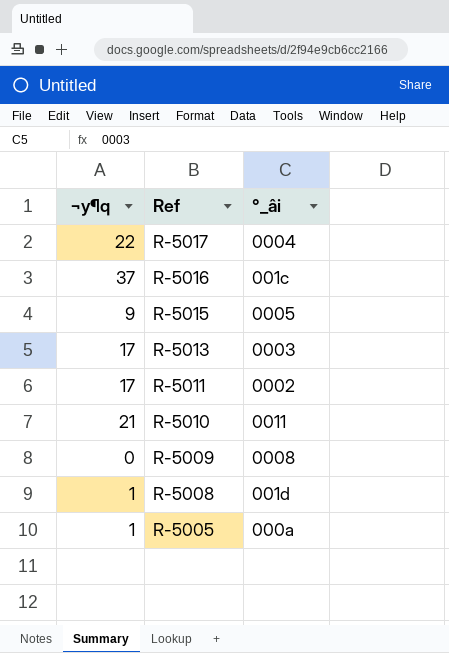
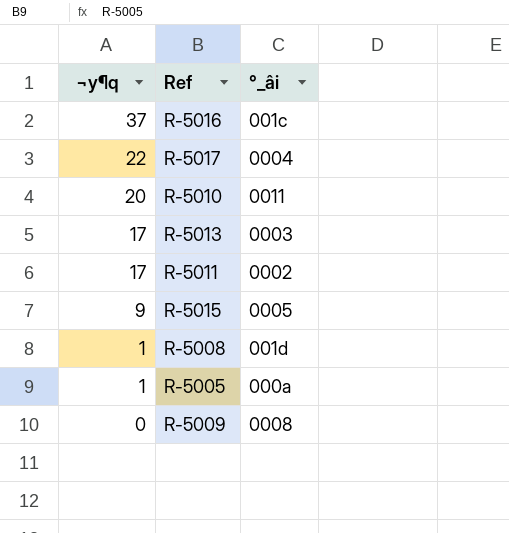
row order: Ref descending -> ¬y¶q descending
R-5010 | ¬y¶q: 21 -> 20

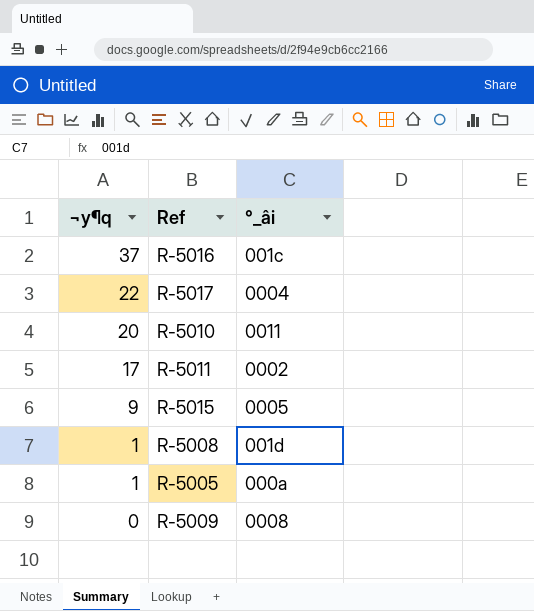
row R-5013: 17 | 0003 -> none

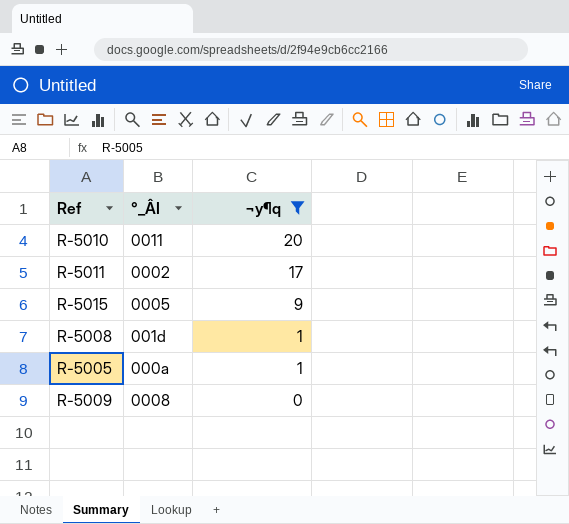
filter: none -> ¬y¶q <= 20
column name: °_âi -> °_ÂI
column ¬y¶q | position: 1 -> 3

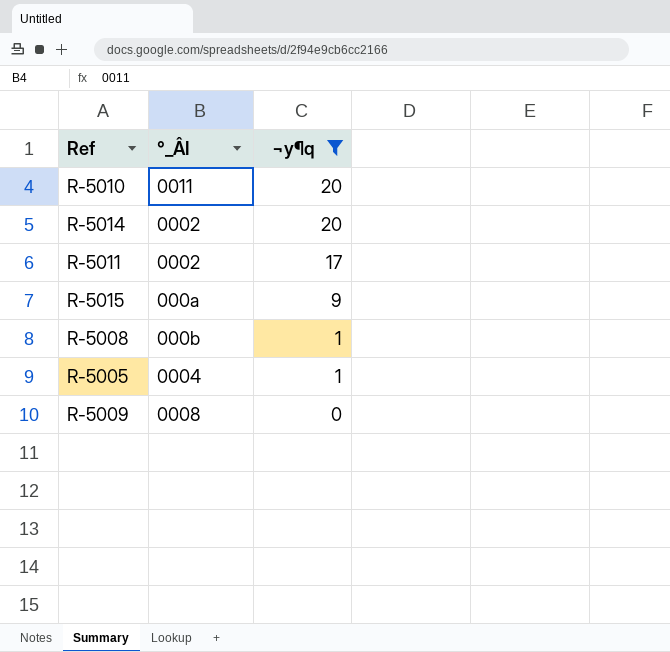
row R-5014: none -> 0002 | 20
R-5015 | °_ÂI: 0005 -> 000a
R-5008 | °_ÂI: 001d -> 000b
R-5005 | °_ÂI: 000a -> 0004

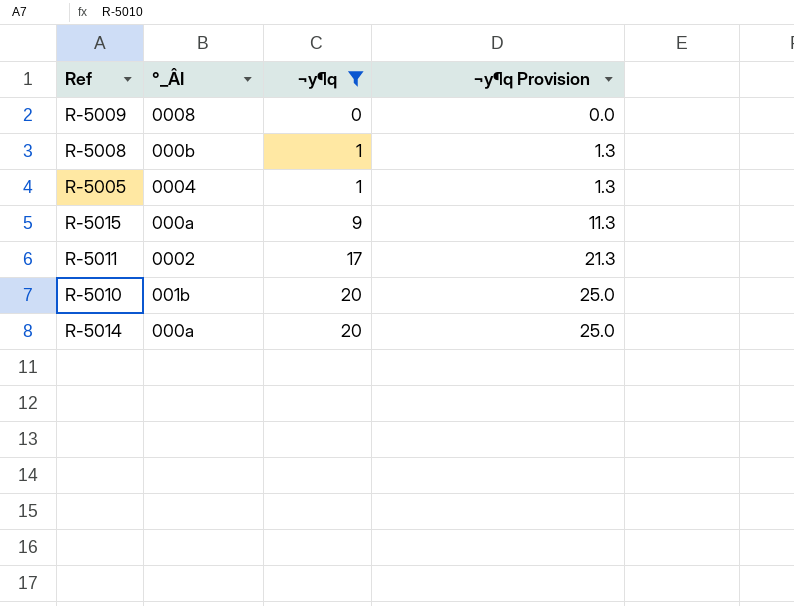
row order: ¬y¶q descending -> ¬y¶q ascending
column ¬y¶q Provision | formula: none -> [¬y¶q] * 1.25
R-5010 | °_ÂI: 0011 -> 001b
R-5014 | °_ÂI: 0002 -> 000a

